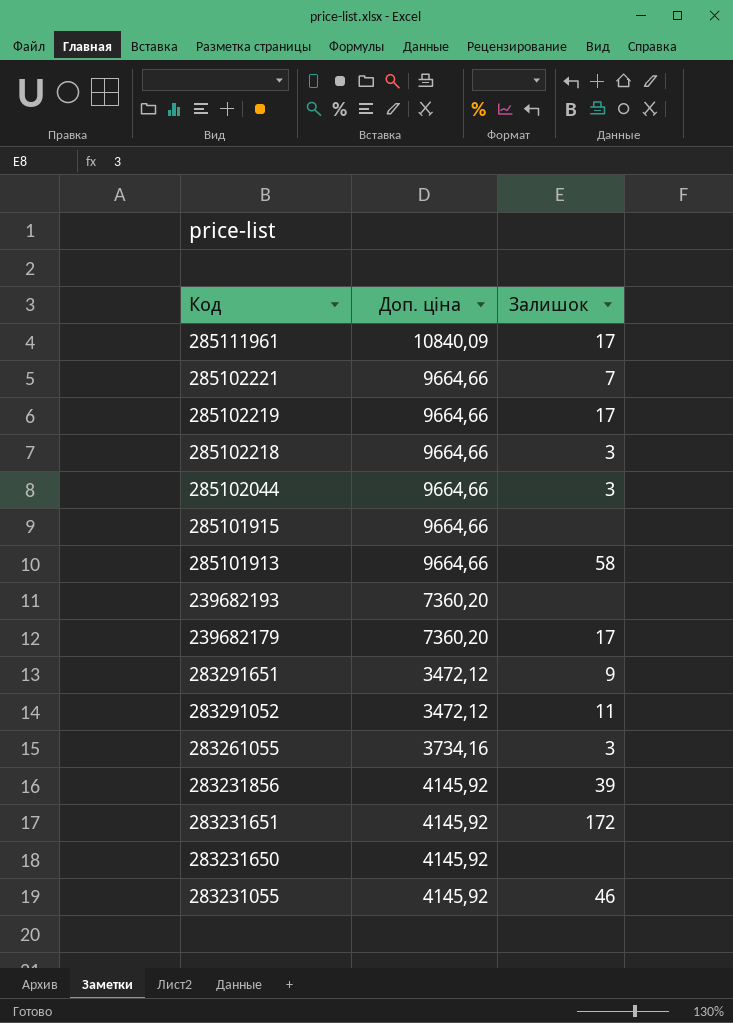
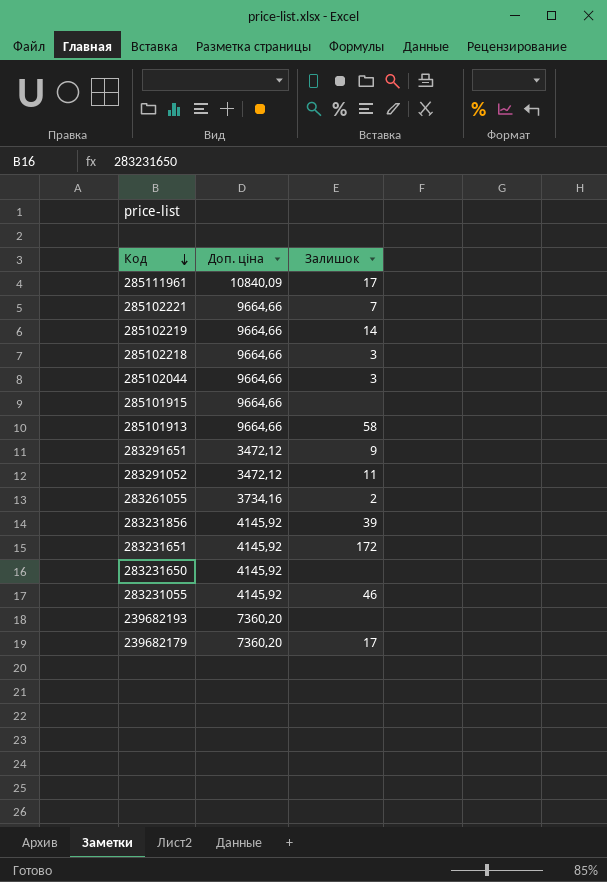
row order: none -> Код descending
285102219 | Залишок: 17 -> 14
283261055 | Залишок: 3 -> 2

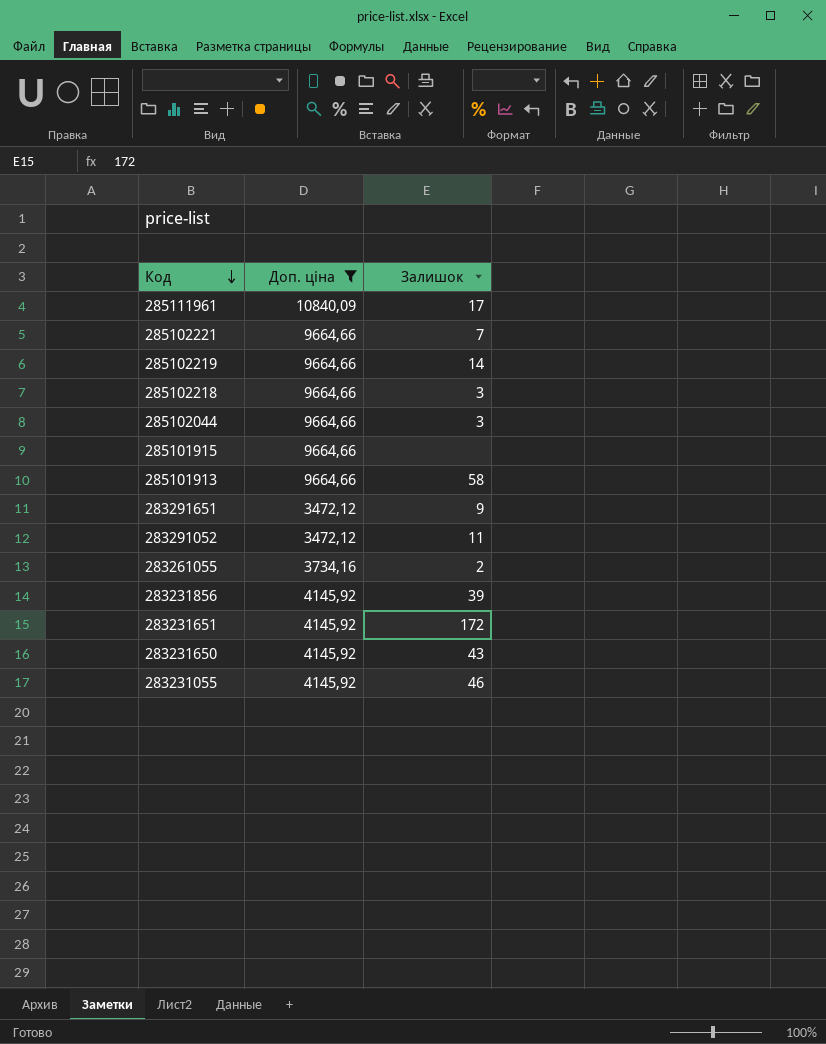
filter: none -> Доп. ціна != 7360,20
283231650 | Залишок: none -> 43

